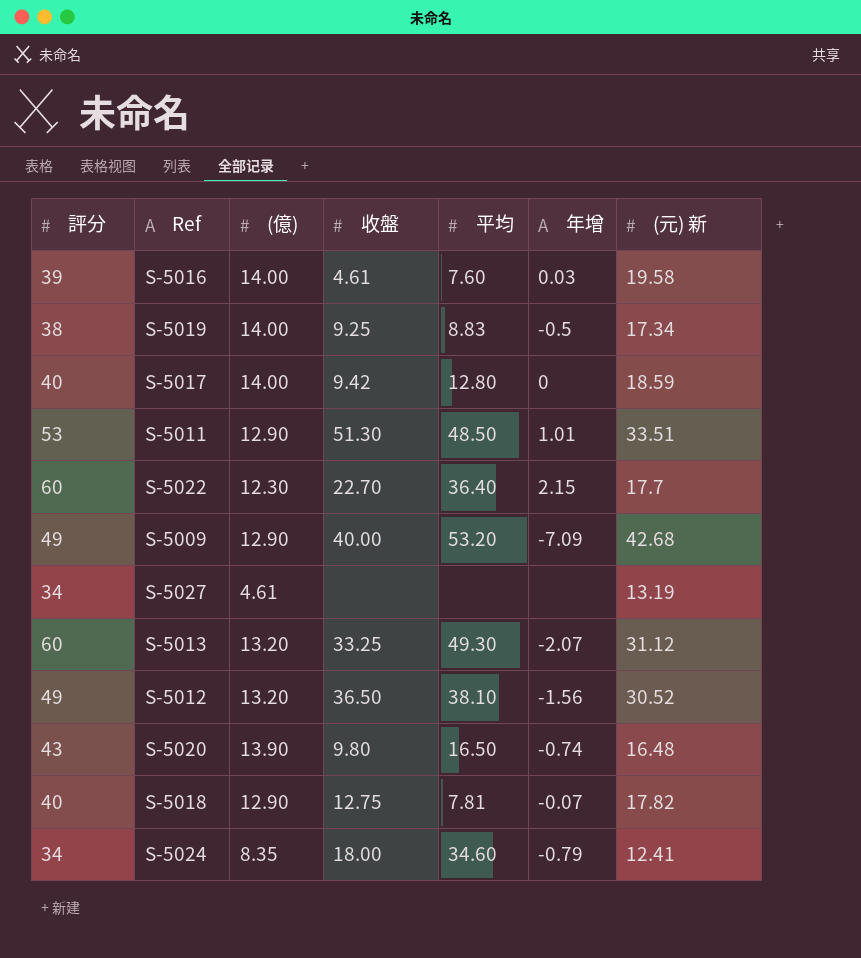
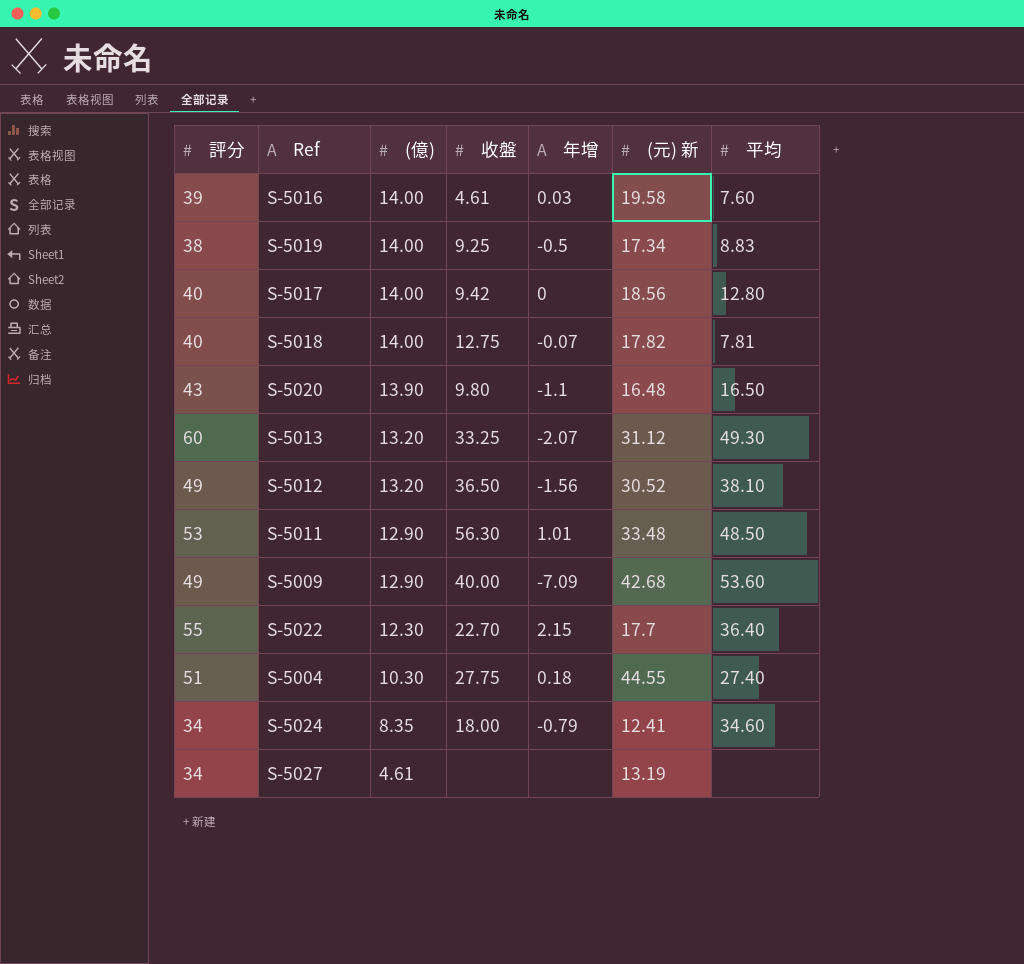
row order: none -> (億) descending
column 平均 | position: 5 -> 7
S-5017 | (元) 新: 18.59 -> 18.56
S-5018 | (億): 12.90 -> 14.00
S-5020 | 年增: -0.74 -> -1.1
S-5011 | 收盤: 51.30 -> 56.30
S-5011 | (元) 新: 33.51 -> 33.48
S-5009 | 平均: 53.20 -> 53.60
S-5022 | 評分: 60 -> 55
row S-5004: none -> 51 | 10.30 | 27.75 | 0.18 | 44.55 | 27.40

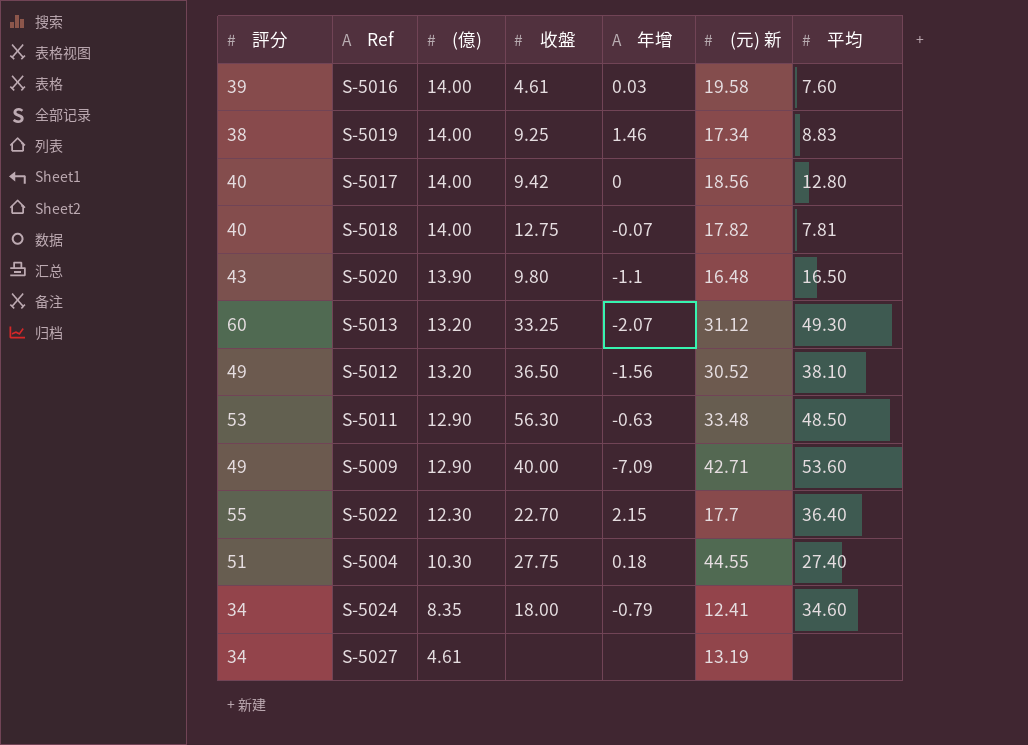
S-5019 | 年增: -0.5 -> 1.46
S-5011 | 年增: 1.01 -> -0.63
S-5009 | (元) 新: 42.68 -> 42.71

